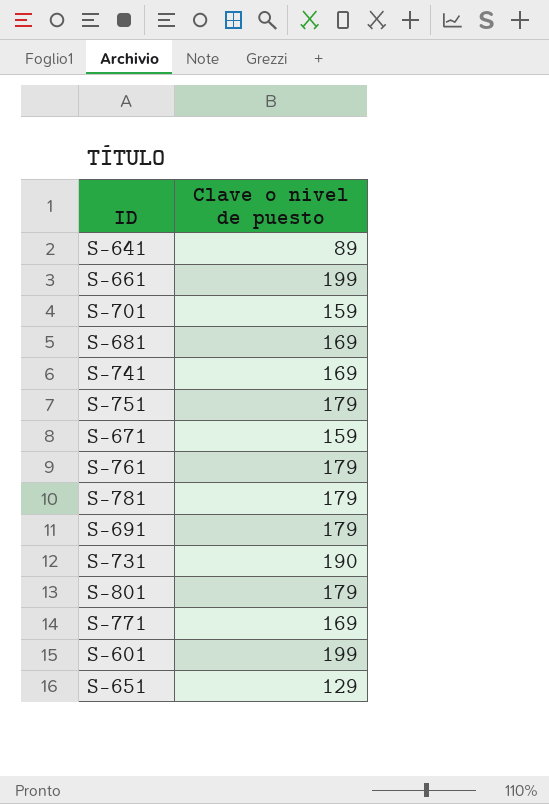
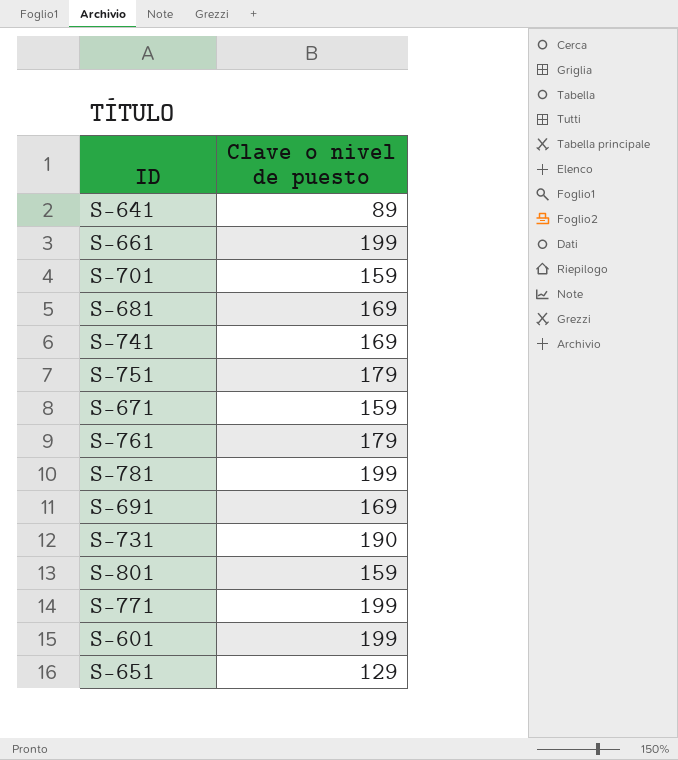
S-781 | Clave o nivel de puesto: 179 -> 199
S-691 | Clave o nivel de puesto: 179 -> 169
S-801 | Clave o nivel de puesto: 179 -> 159
S-771 | Clave o nivel de puesto: 169 -> 199

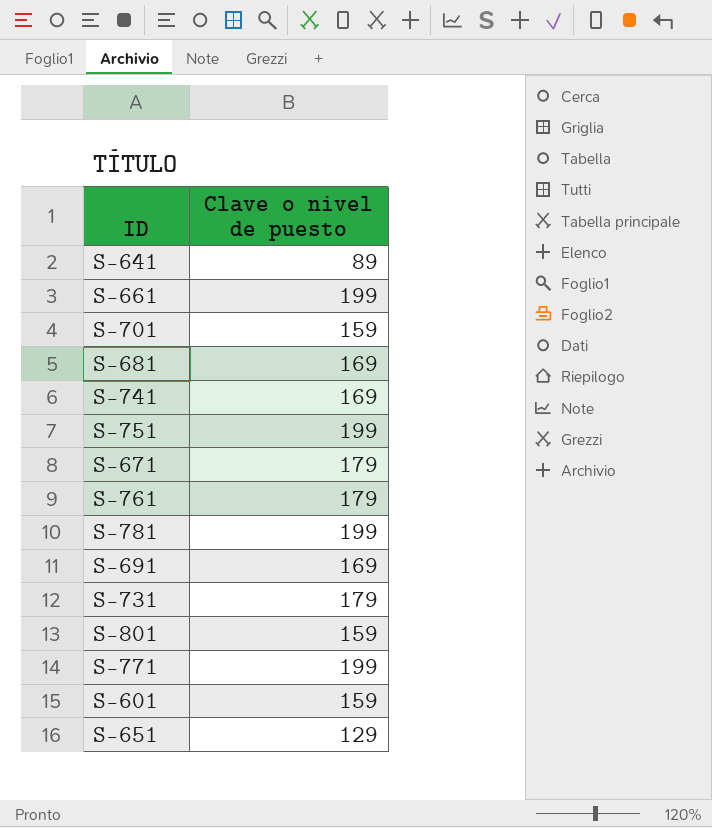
S-751 | Clave o nivel de puesto: 179 -> 199
S-671 | Clave o nivel de puesto: 159 -> 179
S-731 | Clave o nivel de puesto: 190 -> 179
S-601 | Clave o nivel de puesto: 199 -> 159

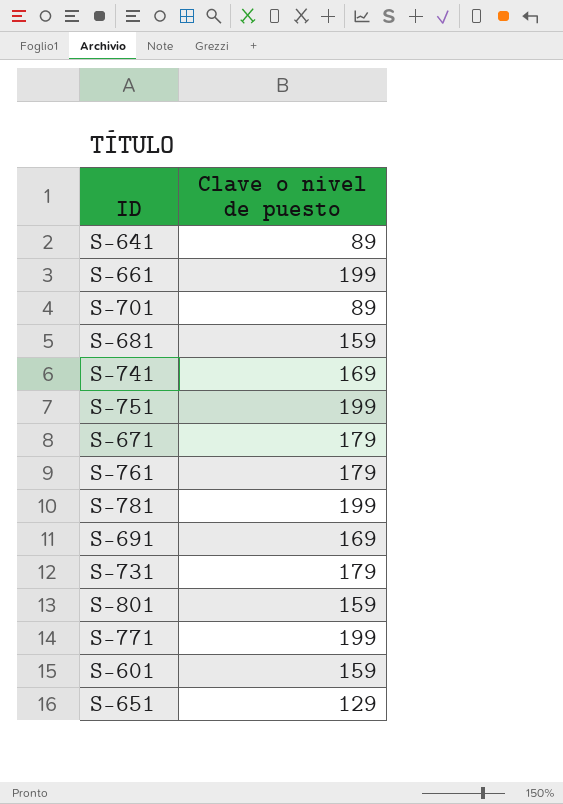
S-701 | Clave o nivel de puesto: 159 -> 89
S-681 | Clave o nivel de puesto: 169 -> 159

